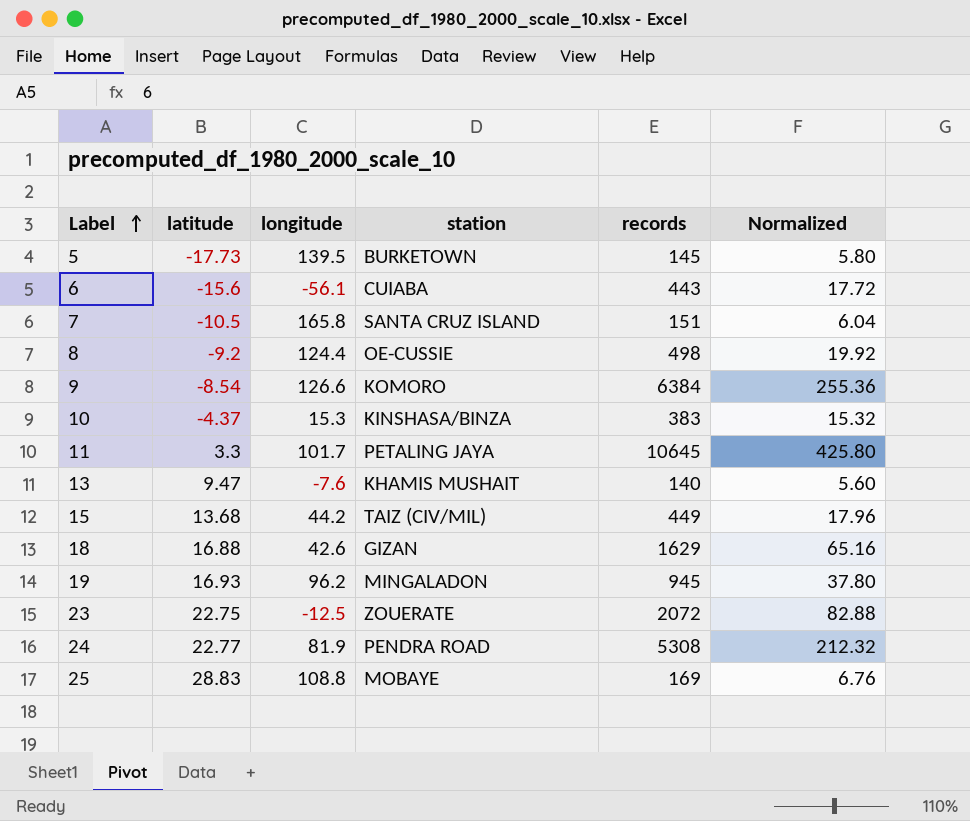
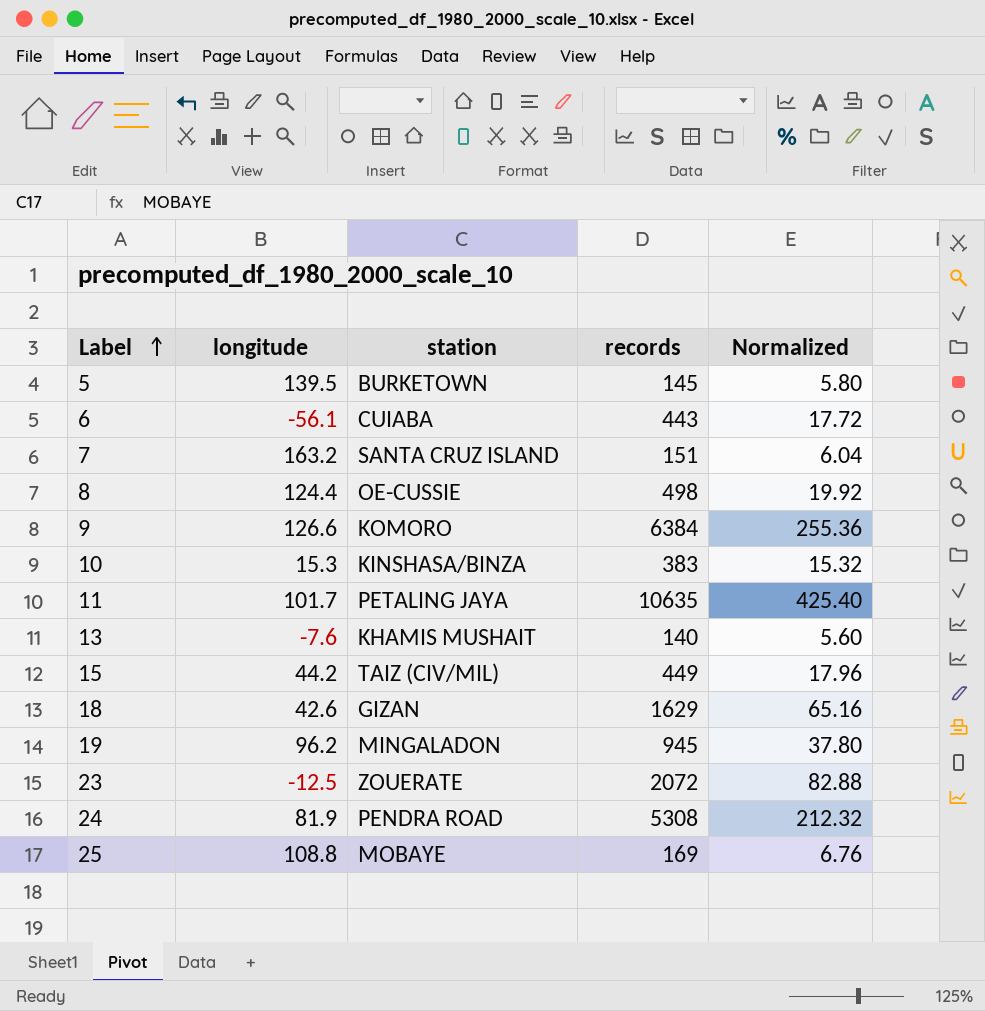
column latitude | position: 2 -> none
7 | longitude: 165.8 -> 163.2
11 | records: 10645 -> 10635
11 | Normalized: 425.80 -> 425.40

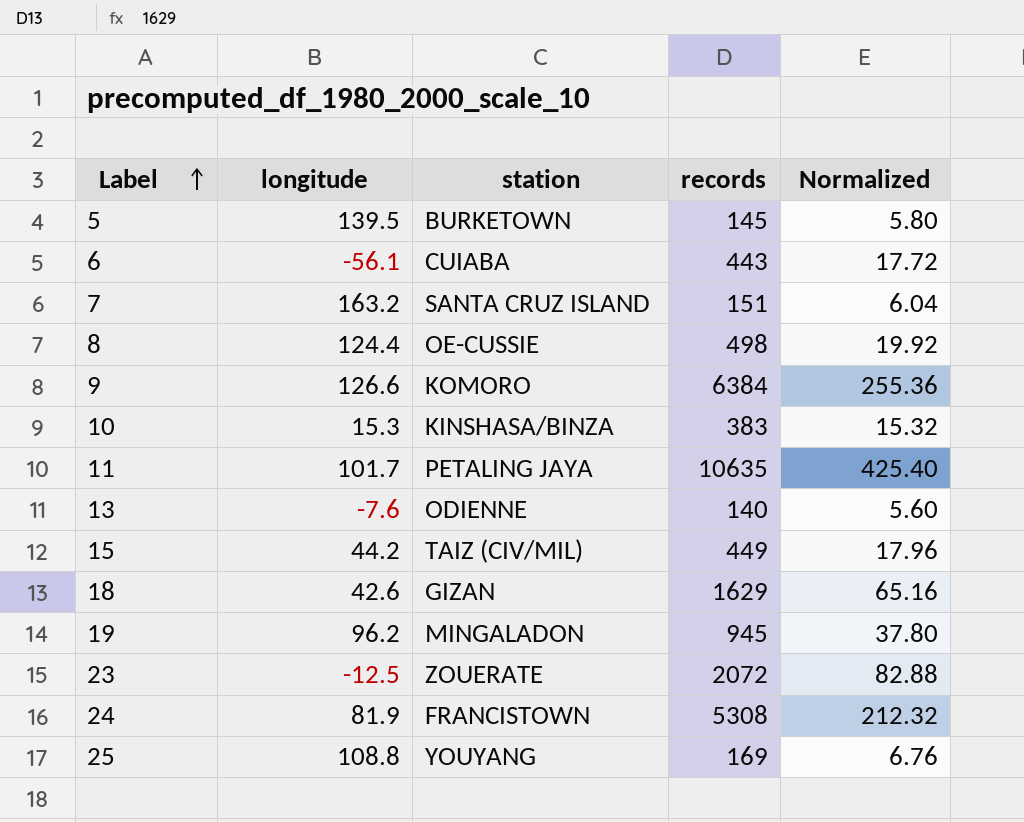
13 | station: KHAMIS MUSHAIT -> ODIENNE
24 | station: PENDRA ROAD -> FRANCISTOWN
25 | station: MOBAYE -> YOUYANG

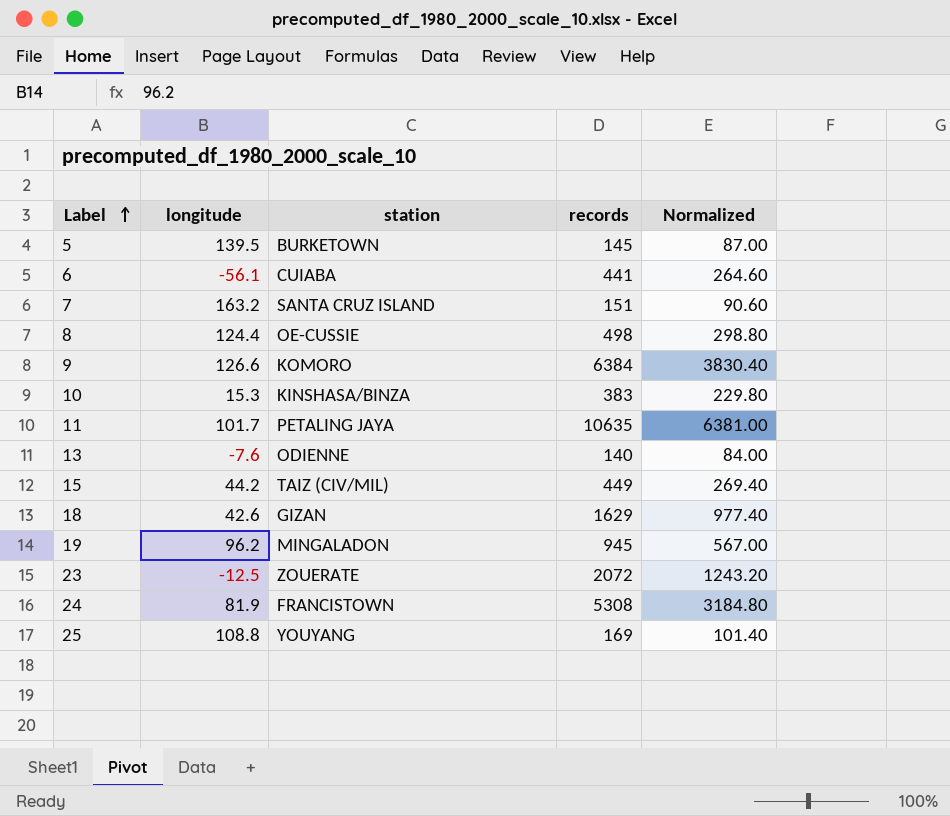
column Normalized | formula: [records] * 0.04 -> [records] * 0.6
6 | records: 443 -> 441

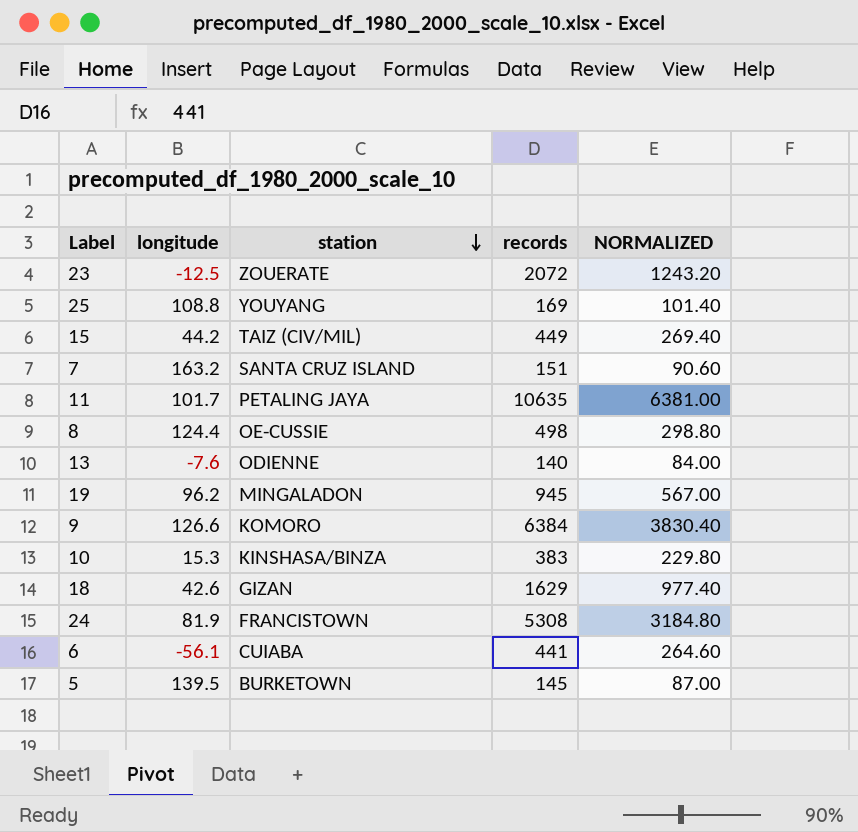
row order: Label ascending -> station descending
column name: Normalized -> NORMALIZED

